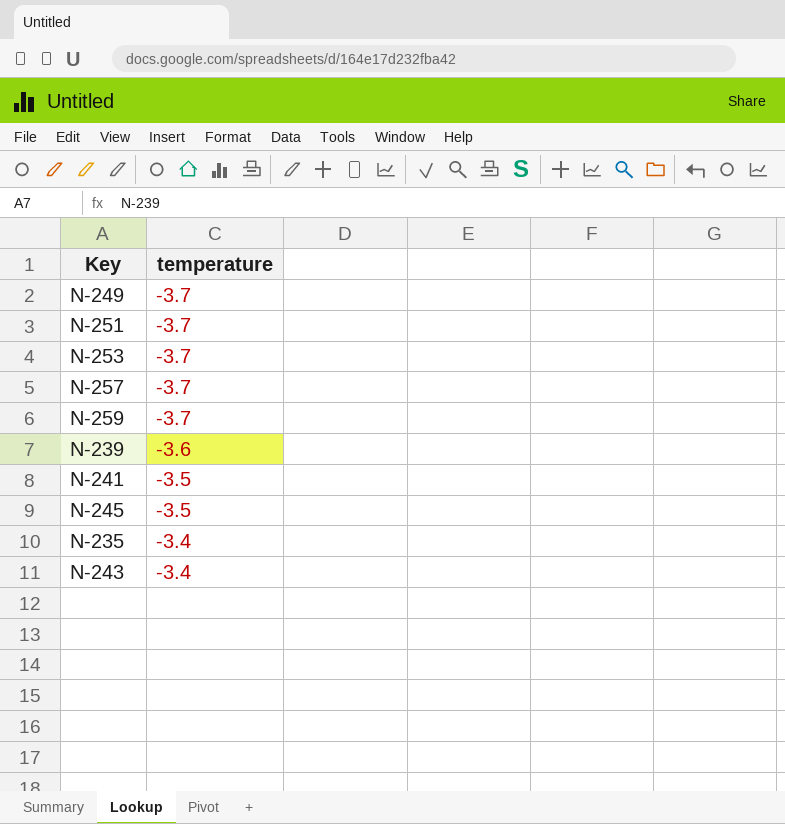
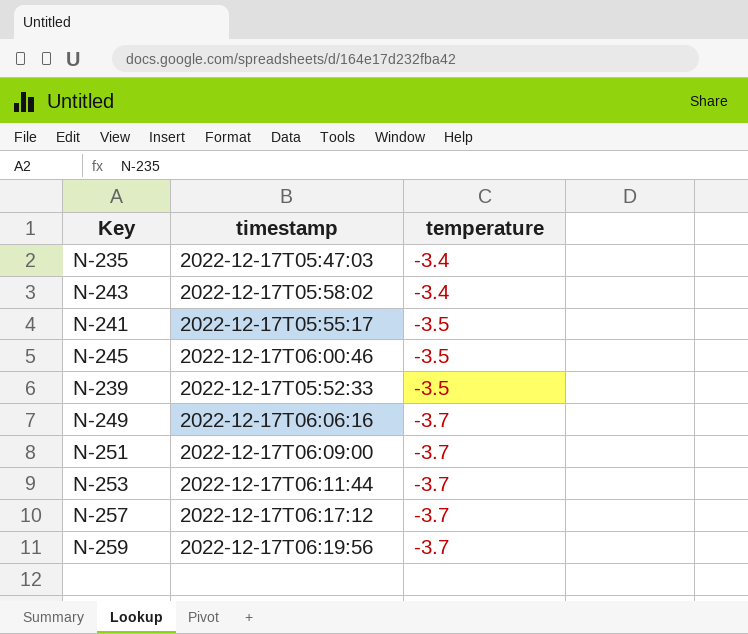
row order: temperature ascending -> temperature descending
column timestamp | position: none -> 2
N-239 | temperature: -3.6 -> -3.5

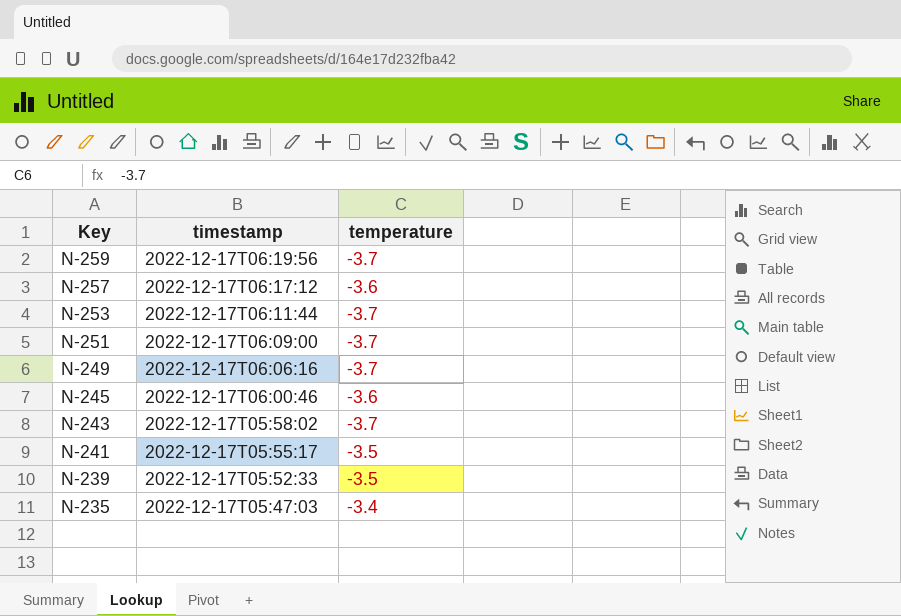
row order: temperature descending -> Key descending
N-257 | temperature: -3.7 -> -3.6
N-245 | temperature: -3.5 -> -3.6
N-243 | temperature: -3.4 -> -3.7

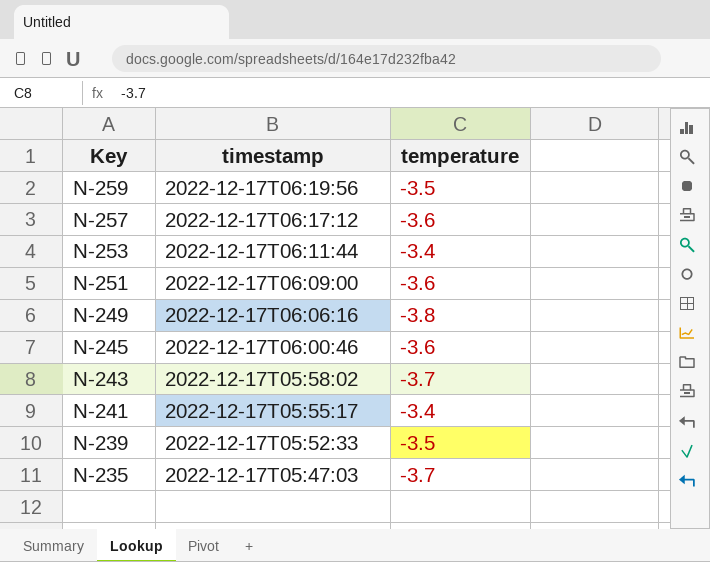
N-259 | temperature: -3.7 -> -3.5
N-253 | temperature: -3.7 -> -3.4
N-251 | temperature: -3.7 -> -3.6
N-249 | temperature: -3.7 -> -3.8
N-241 | temperature: -3.5 -> -3.4
N-235 | temperature: -3.4 -> -3.7

